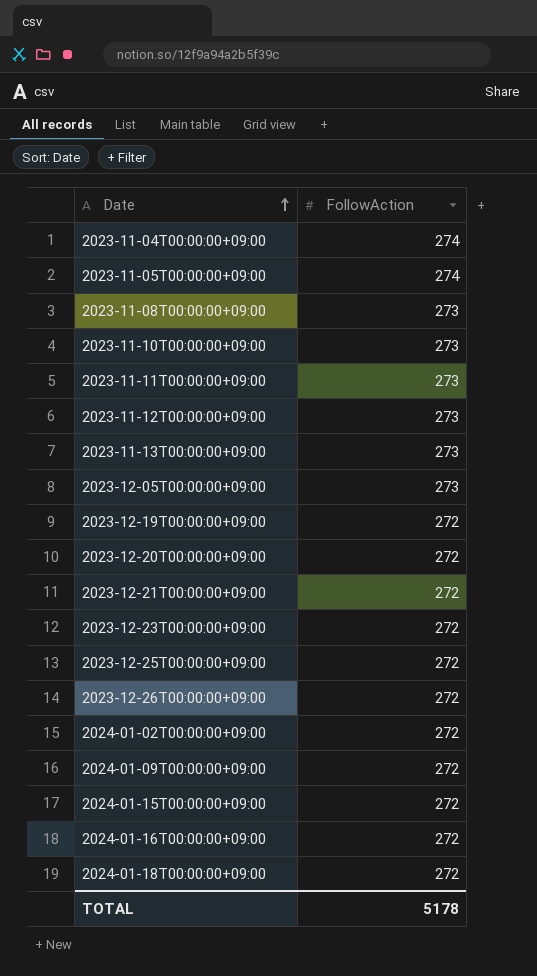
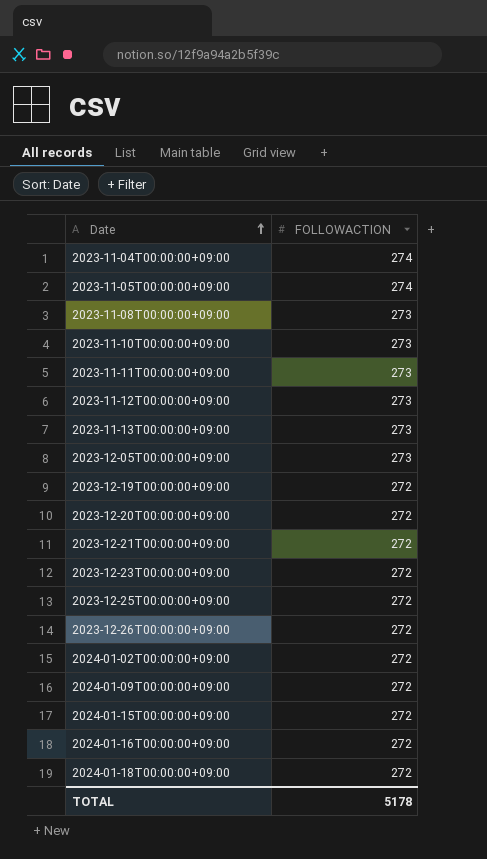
column name: FollowAction -> FOLLOWACTION

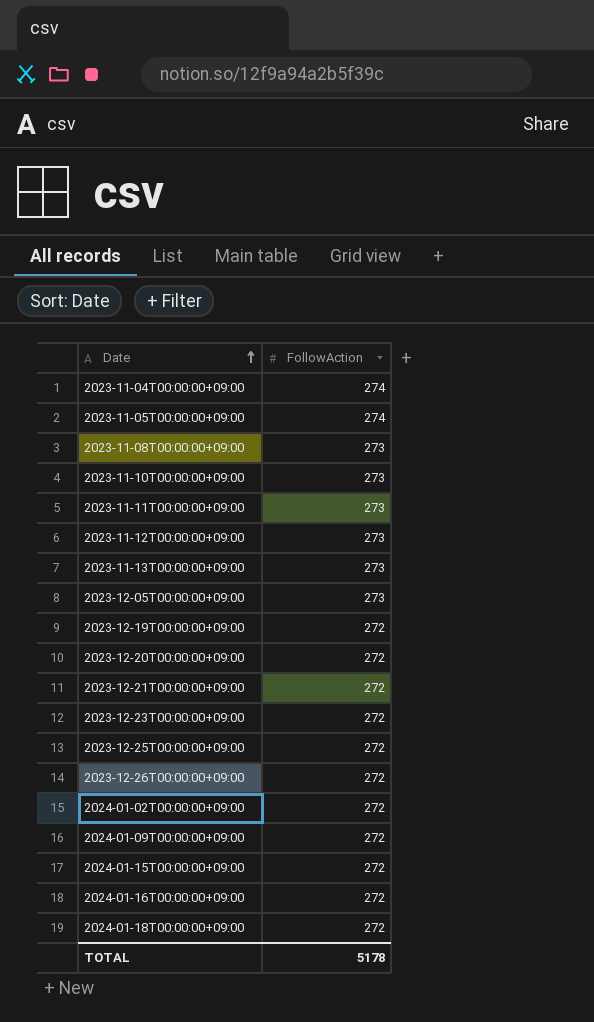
column name: FOLLOWACTION -> FollowAction

